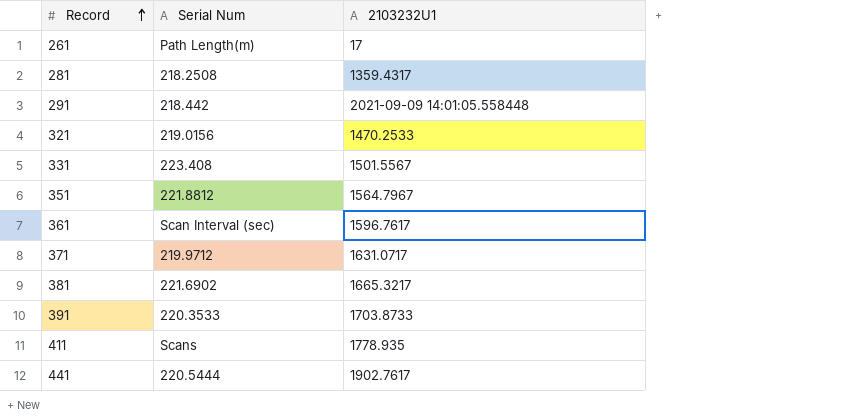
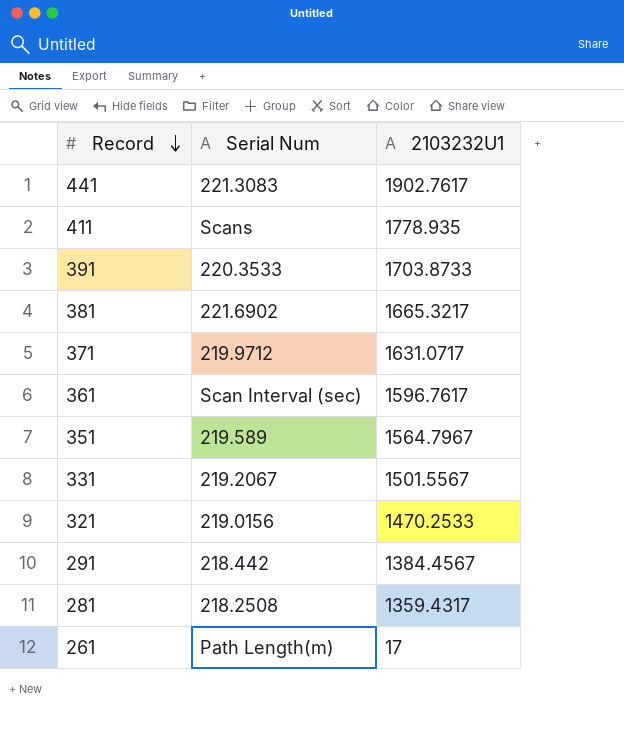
row order: Record ascending -> Record descending
441 | Serial Num: 220.5444 -> 221.3083
351 | Serial Num: 221.8812 -> 219.589
331 | Serial Num: 223.408 -> 219.2067
291 | 2103232U1: 2021-09-09 14:01:05.558448 -> 1384.4567

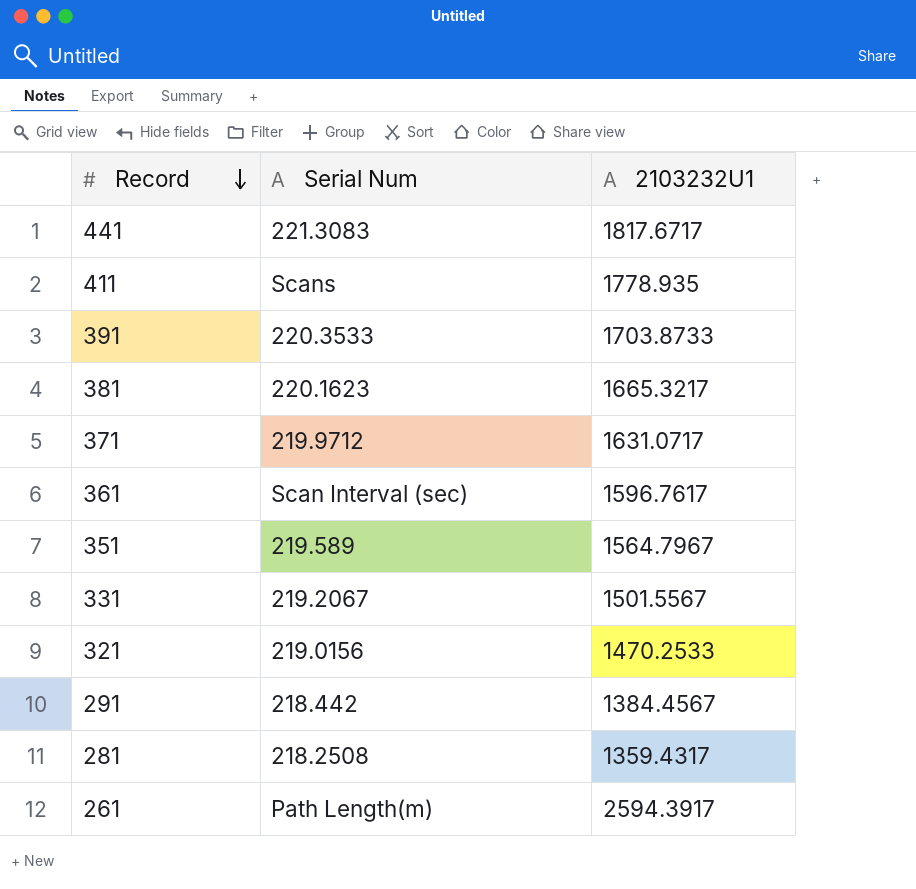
441 | 2103232U1: 1902.7617 -> 1817.6717
381 | Serial Num: 221.6902 -> 220.1623
261 | 2103232U1: 17 -> 2594.3917

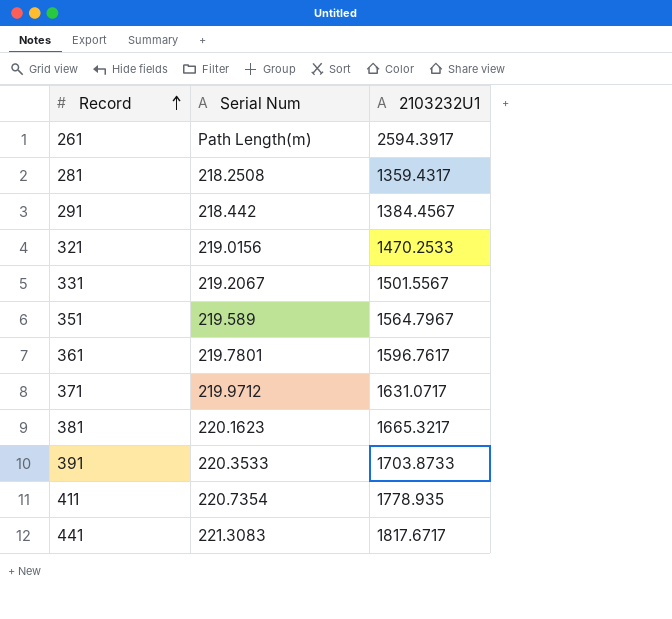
row order: Record descending -> Record ascending
361 | Serial Num: Scan Interval (sec) -> 219.7801
411 | Serial Num: Scans -> 220.7354

